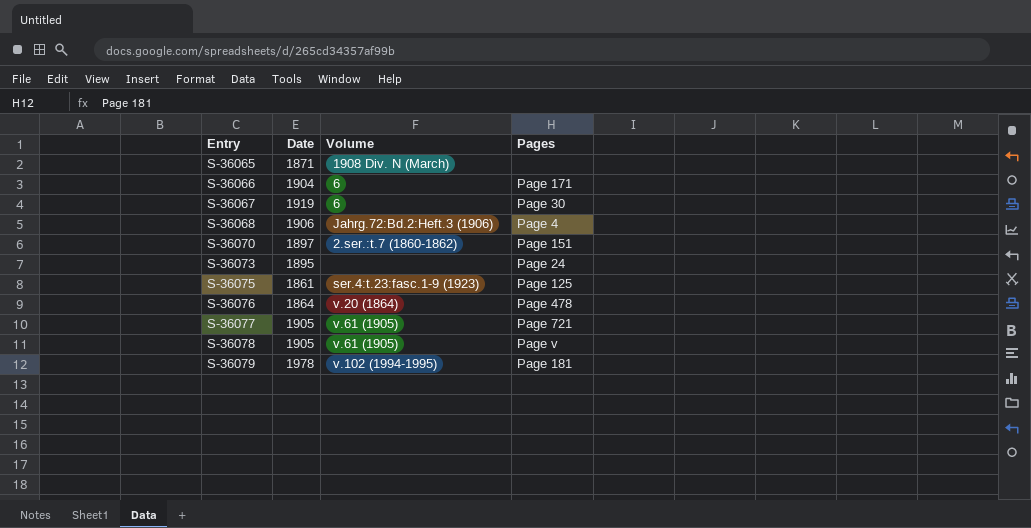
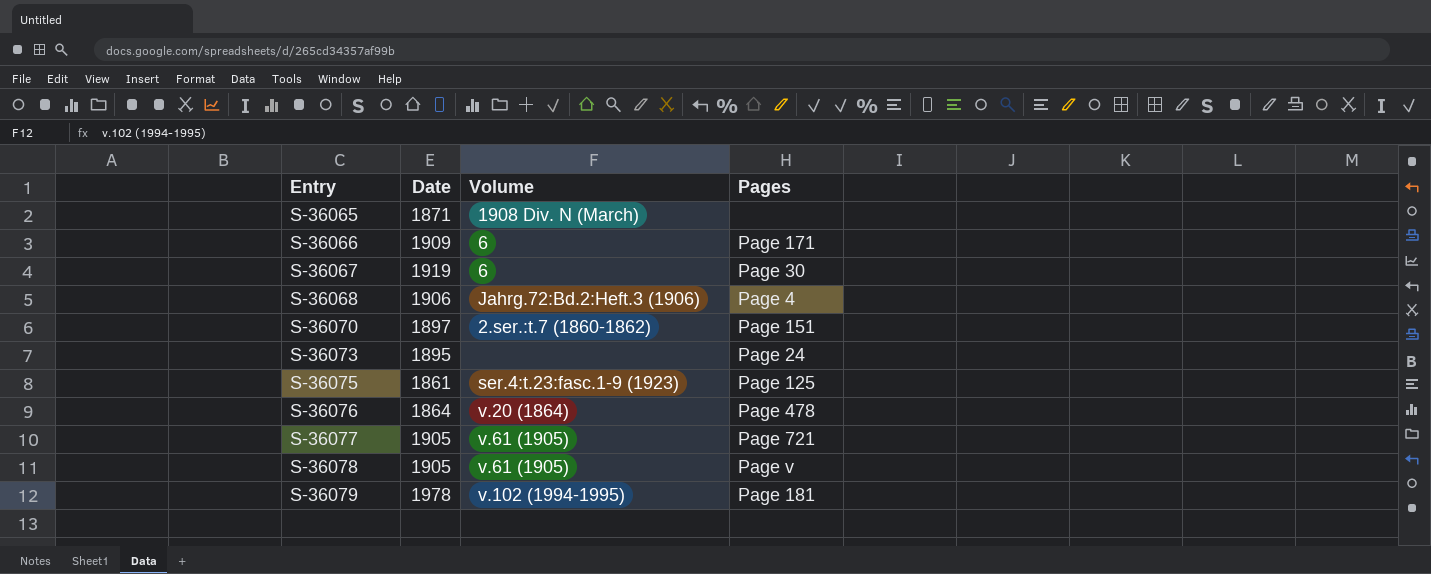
S-36066 | Date: 1904 -> 1909

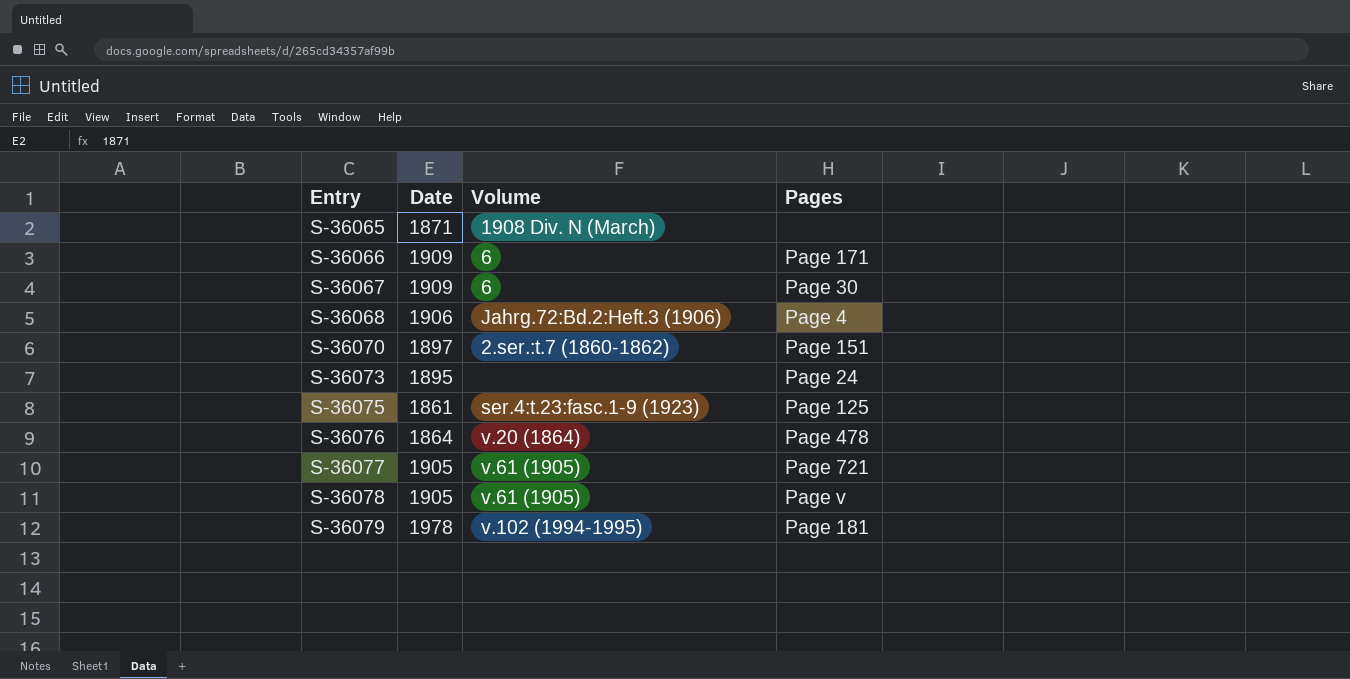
S-36067 | Date: 1919 -> 1909

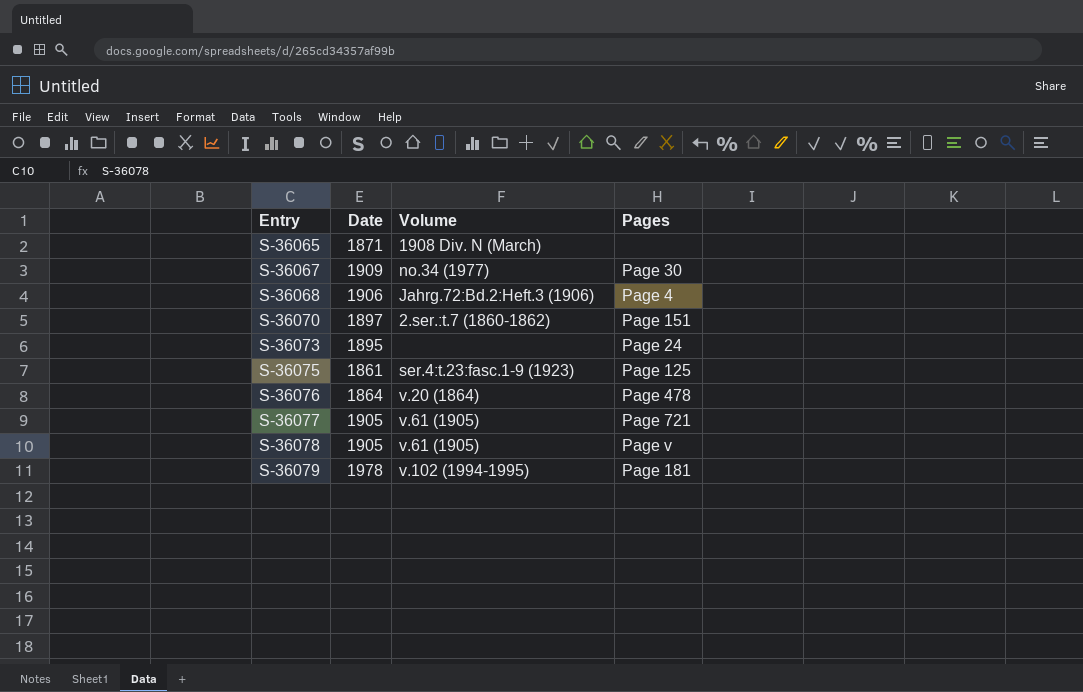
row S-36066: 1909 | 6 | Page 171 -> none
S-36067 | Volume: 6 -> no.34 (1977)

